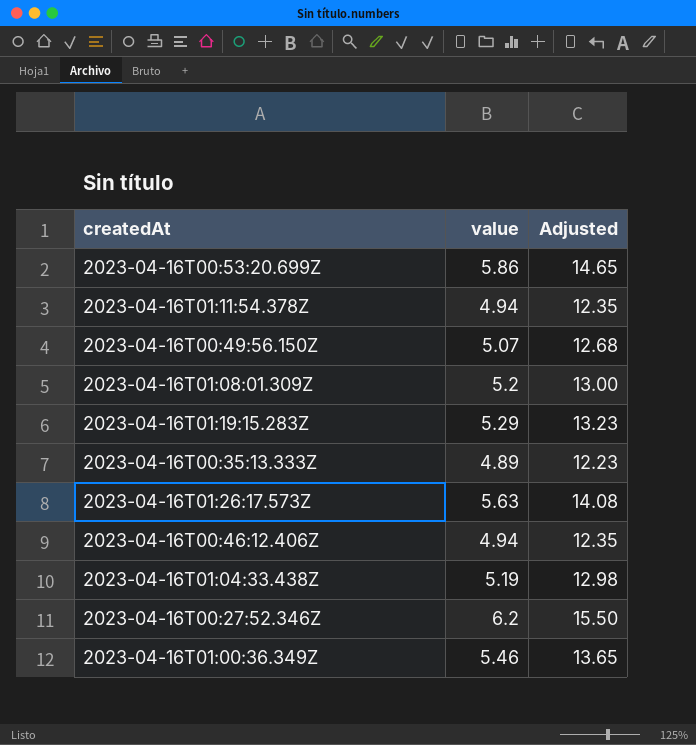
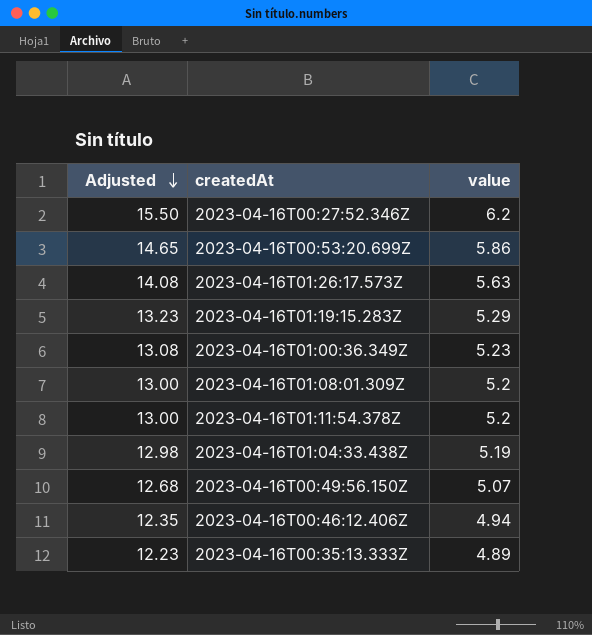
row order: none -> Adjusted descending
column Adjusted | position: 3 -> 1
2023-04-16T01:00:36.349Z | Adjusted: 13.65 -> 13.08
2023-04-16T01:00:36.349Z | value: 5.46 -> 5.23
2023-04-16T01:11:54.378Z | Adjusted: 12.35 -> 13.00
2023-04-16T01:11:54.378Z | value: 4.94 -> 5.2

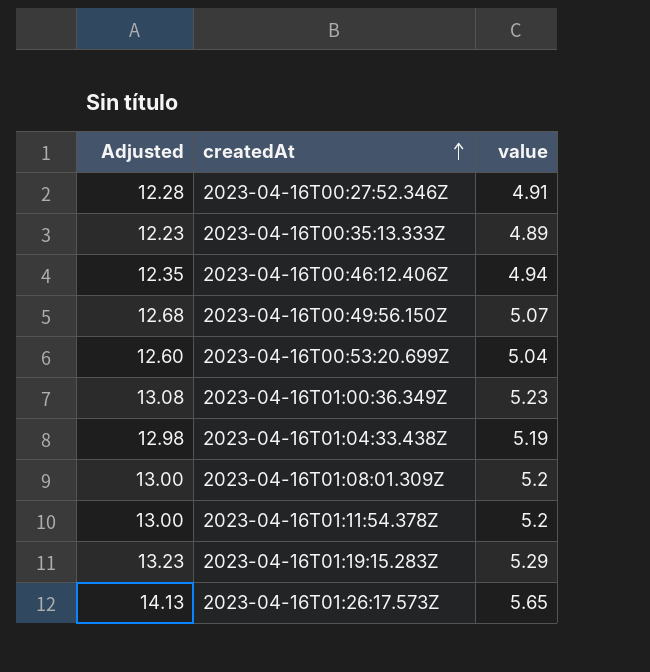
row order: Adjusted descending -> createdAt ascending
2023-04-16T00:27:52.346Z | Adjusted: 15.50 -> 12.28
2023-04-16T00:27:52.346Z | value: 6.2 -> 4.91
2023-04-16T00:53:20.699Z | Adjusted: 14.65 -> 12.60
2023-04-16T00:53:20.699Z | value: 5.86 -> 5.04
2023-04-16T01:26:17.573Z | Adjusted: 14.08 -> 14.13
2023-04-16T01:26:17.573Z | value: 5.63 -> 5.65

